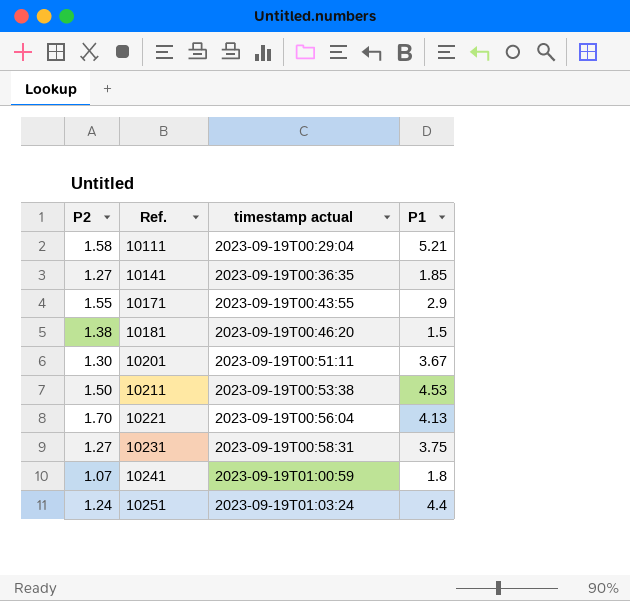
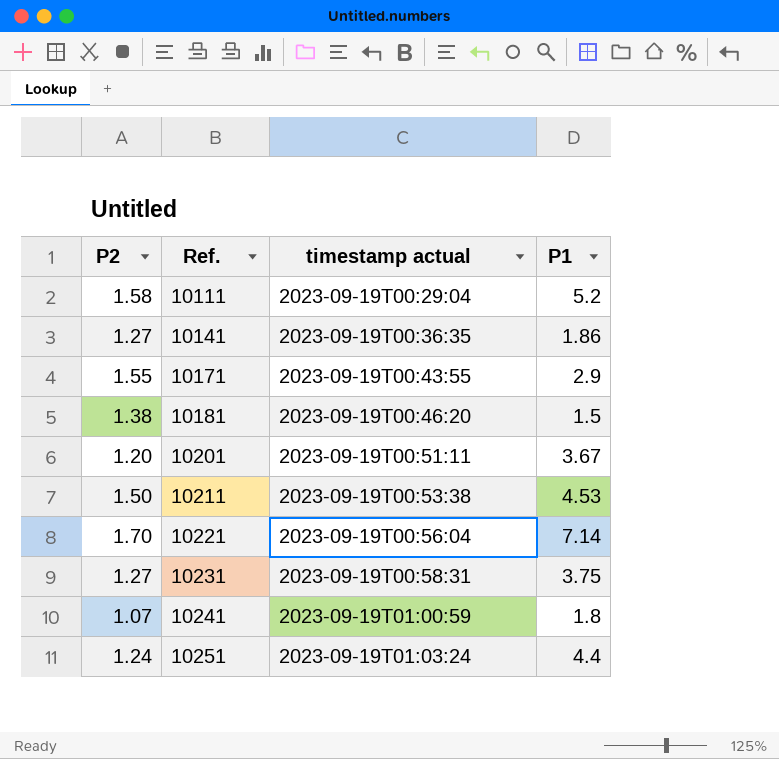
10111 | P1: 5.21 -> 5.2
10141 | P1: 1.85 -> 1.86
10201 | P2: 1.30 -> 1.20
10221 | P1: 4.13 -> 7.14

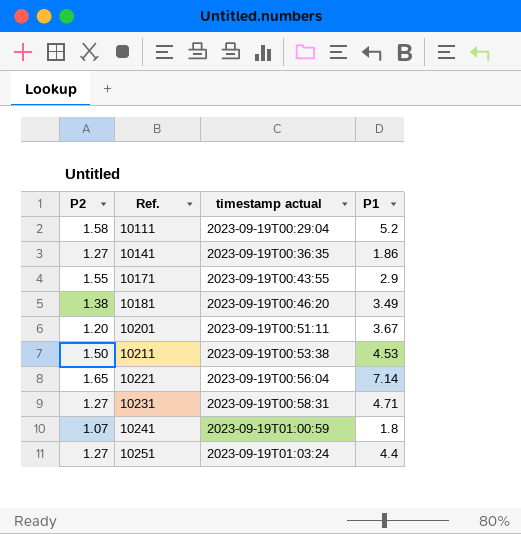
10181 | P1: 1.5 -> 3.49
10221 | P2: 1.70 -> 1.65
10231 | P1: 3.75 -> 4.71
10251 | P2: 1.24 -> 1.27

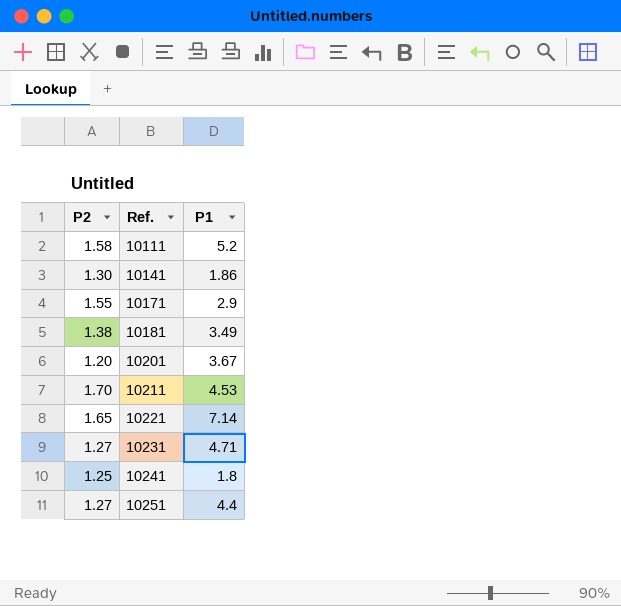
column timestamp actual | position: 3 -> none
10141 | P2: 1.27 -> 1.30
10211 | P2: 1.50 -> 1.70
10241 | P2: 1.07 -> 1.25

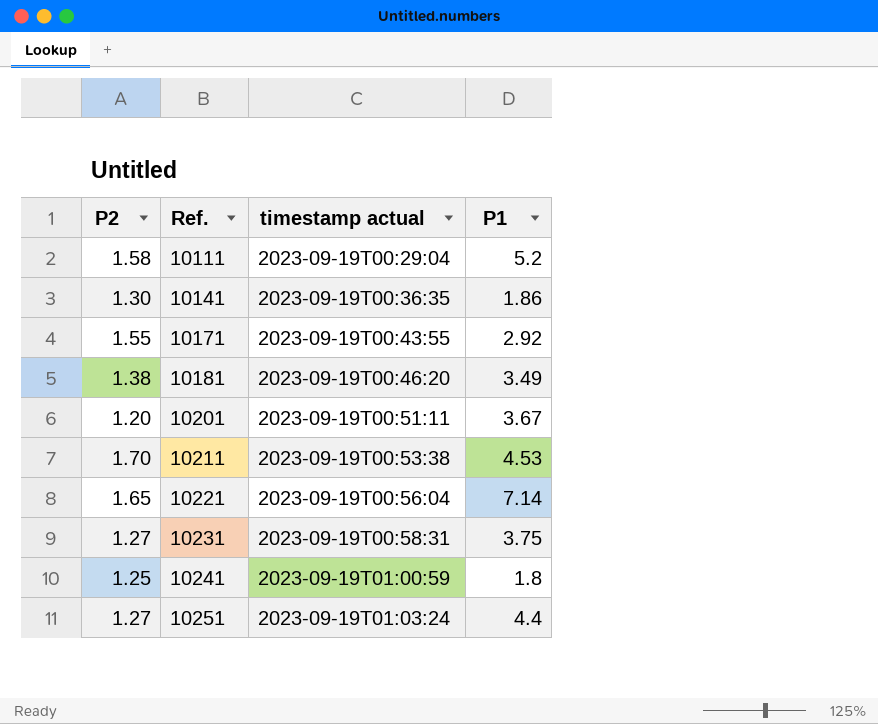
column timestamp actual | position: none -> 3
10171 | P1: 2.9 -> 2.92
10231 | P1: 4.71 -> 3.75

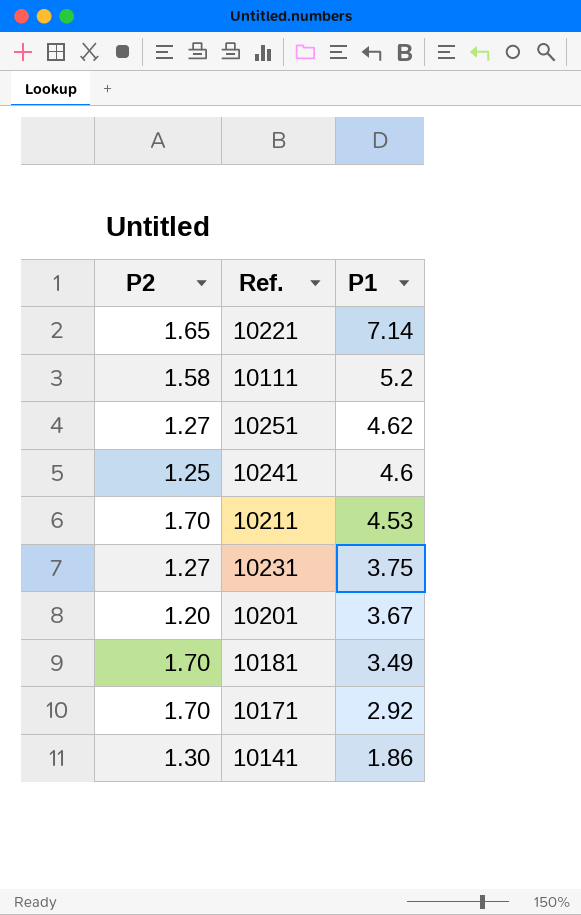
row order: Ref. ascending -> P1 descending
column timestamp actual | position: 3 -> none
10251 | P1: 4.4 -> 4.62
10241 | P1: 1.8 -> 4.6
10181 | P2: 1.38 -> 1.70
10171 | P2: 1.55 -> 1.70

